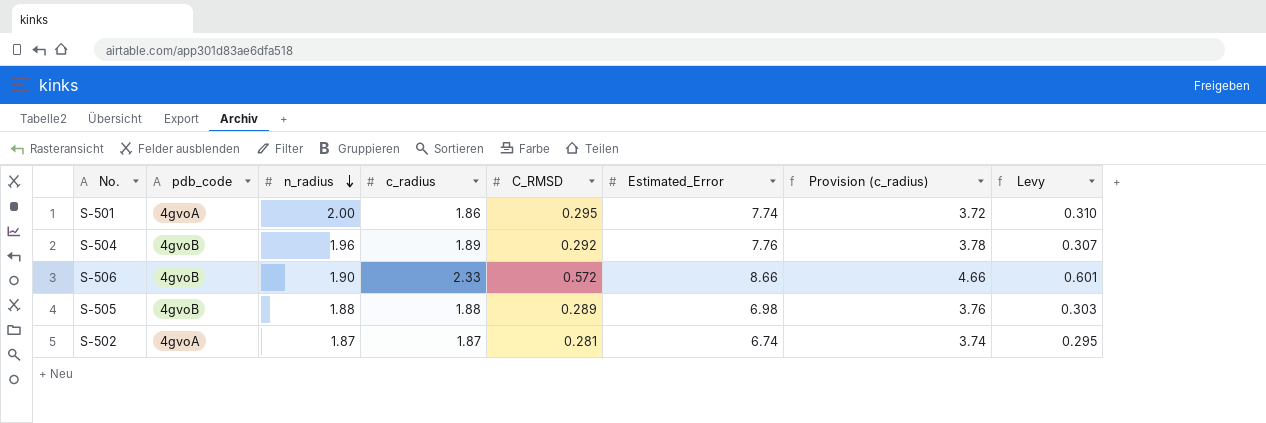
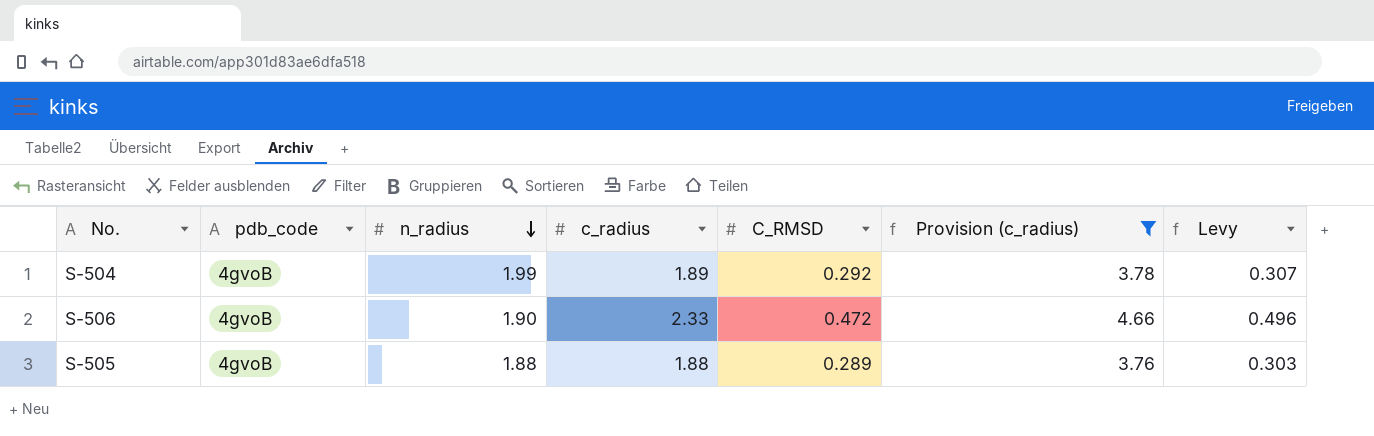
filter: none -> Provision (c_radius) >= 3.76
column Estimated_Error | position: 6 -> none
S-504 | n_radius: 1.96 -> 1.99
S-506 | C_RMSD: 0.572 -> 0.472
S-506 | Levy: 0.601 -> 0.496

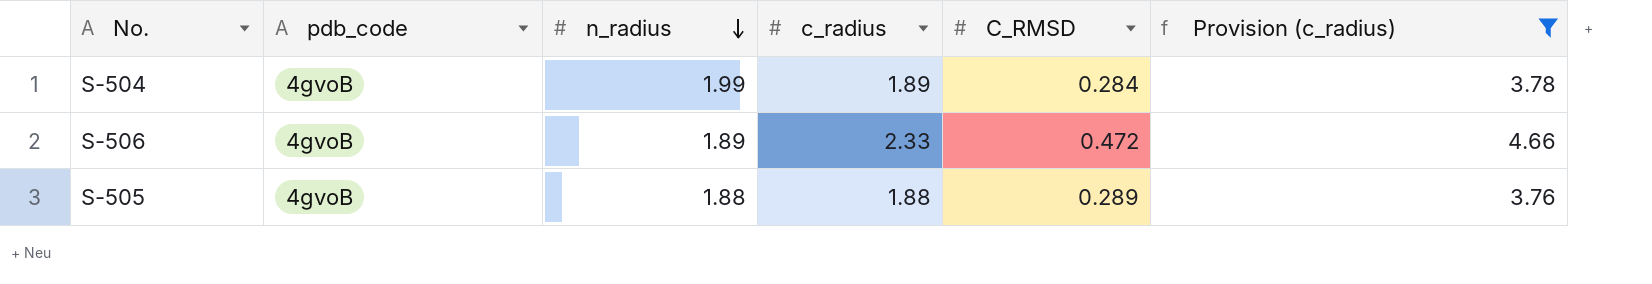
column Levy | formula: [C_RMSD] * 1.05 -> none
S-504 | C_RMSD: 0.292 -> 0.284
S-506 | n_radius: 1.90 -> 1.89

